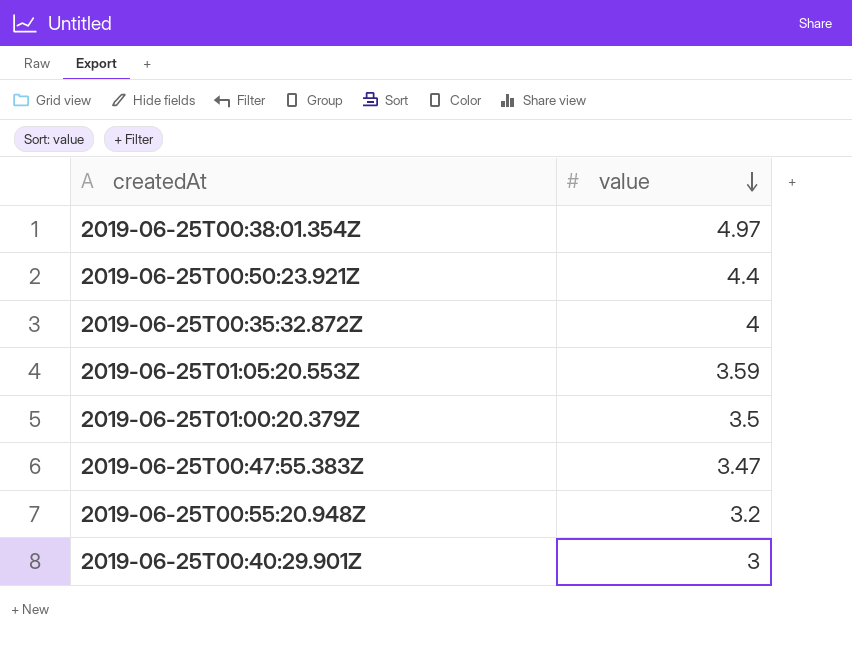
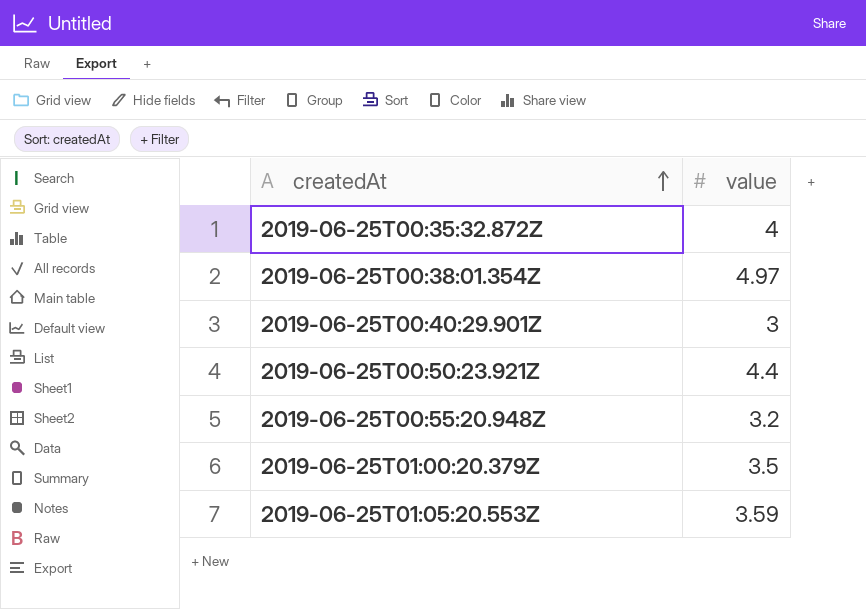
row order: value descending -> createdAt ascending
row 2019-06-25T00:47:55.383Z: 3.47 -> none

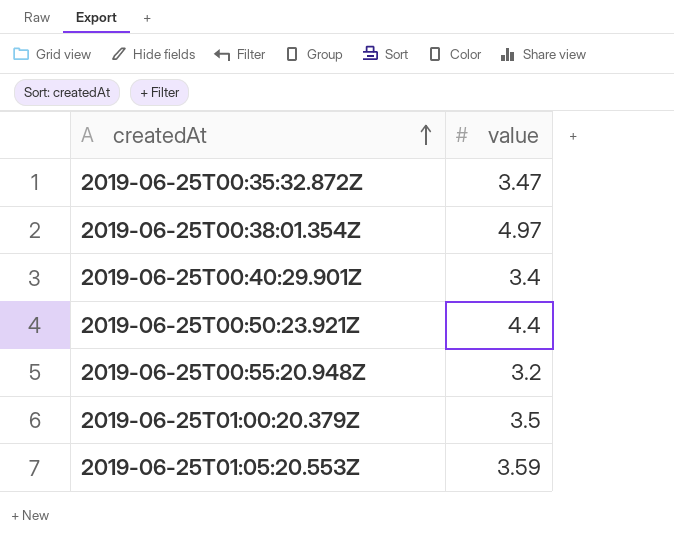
2019-06-25T00:35:32.872Z | value: 4 -> 3.47
2019-06-25T00:40:29.901Z | value: 3 -> 3.4

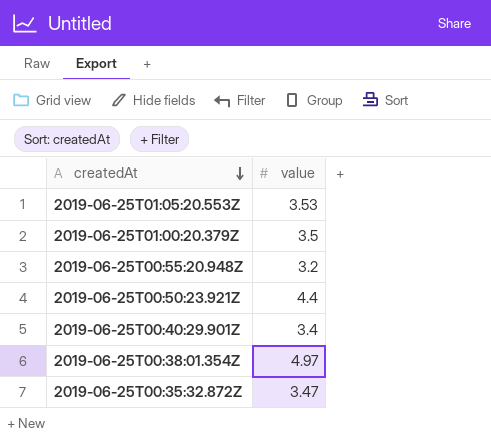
row order: createdAt ascending -> createdAt descending
2019-06-25T01:05:20.553Z | value: 3.59 -> 3.53

